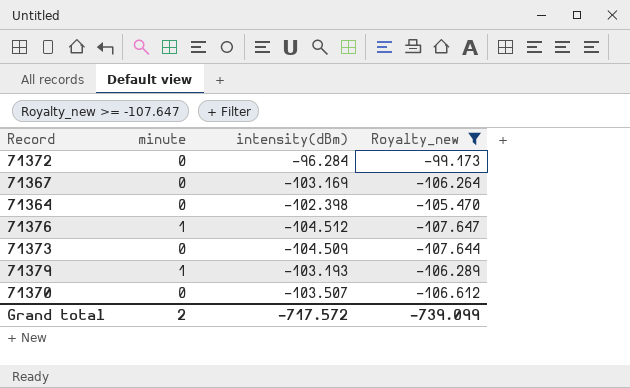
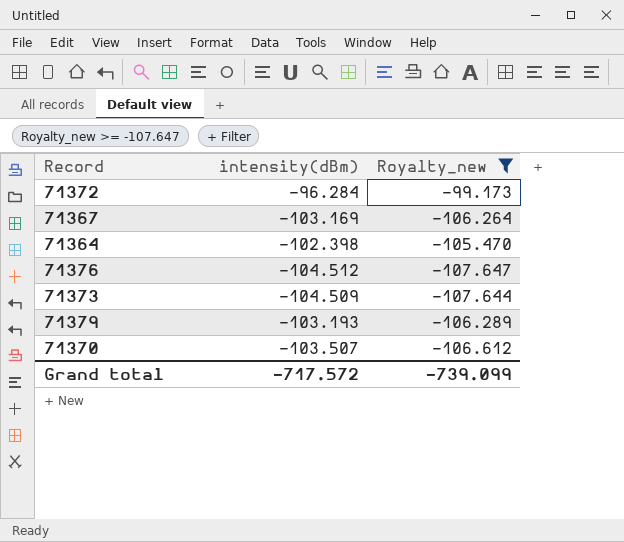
column minute | position: 2 -> none

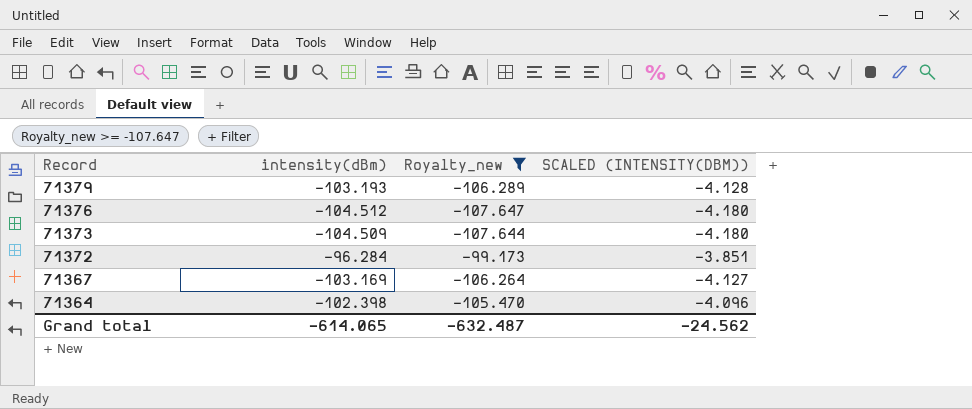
row order: none -> Record descending
column SCALED (INTENSITY(DBM)) | formula: none -> [intensity(dBm)] * 0.04
row 71370: -103.507 | -106.612 -> none
Grand total | intensity(dBm): -717.572 -> -614.065
Grand total | Royalty_new: -739.099 -> -632.487

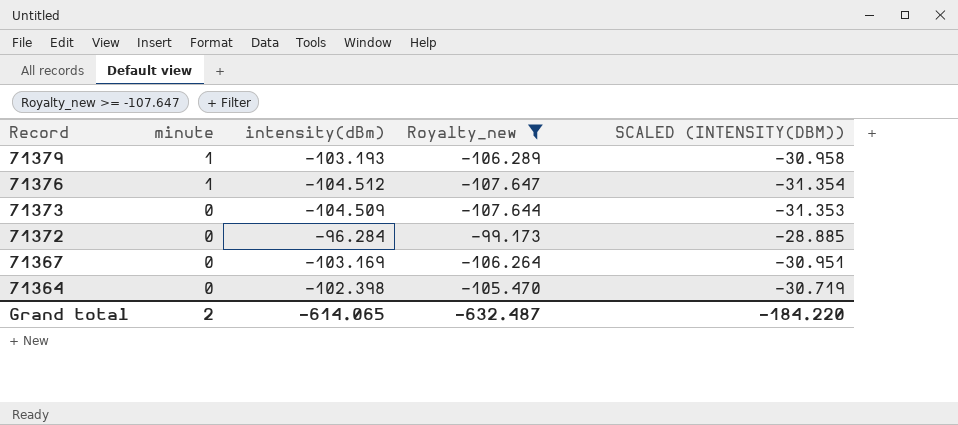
column minute | position: none -> 2
column SCALED (INTENSITY(DBM)) | formula: [intensity(dBm)] * 0.04 -> [intensity(dBm)] * 0.3
Grand total | SCALED (INTENSITY(DBM)): -24.562 -> -184.220

